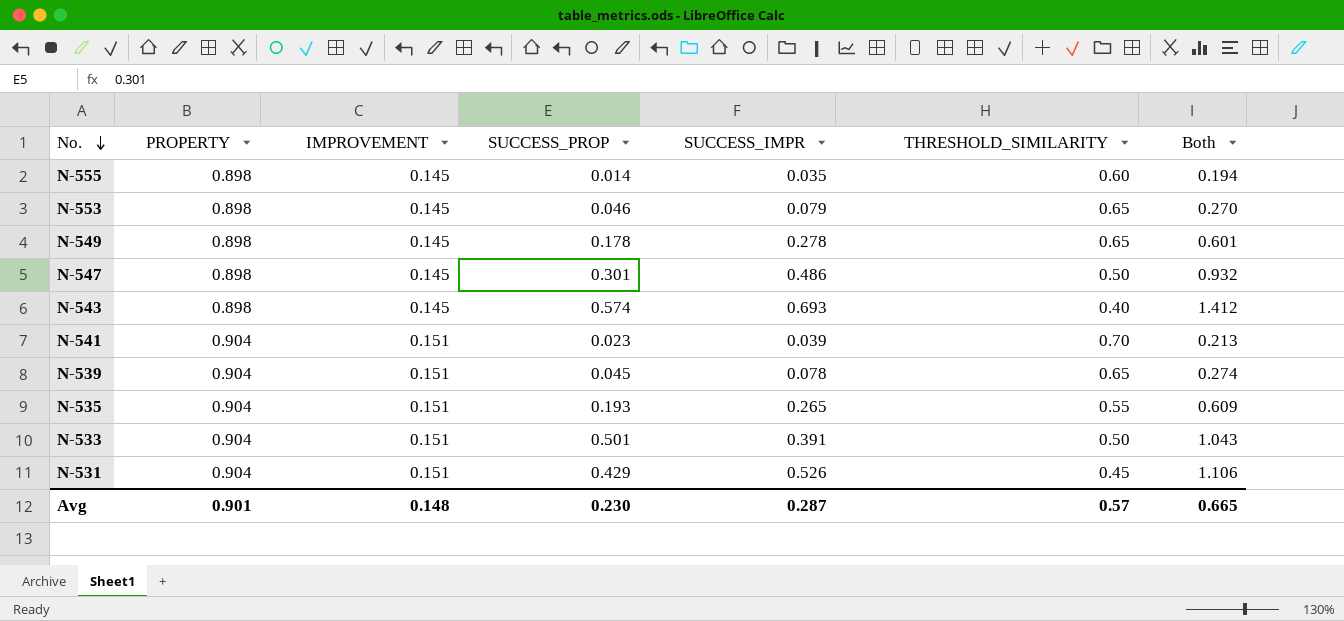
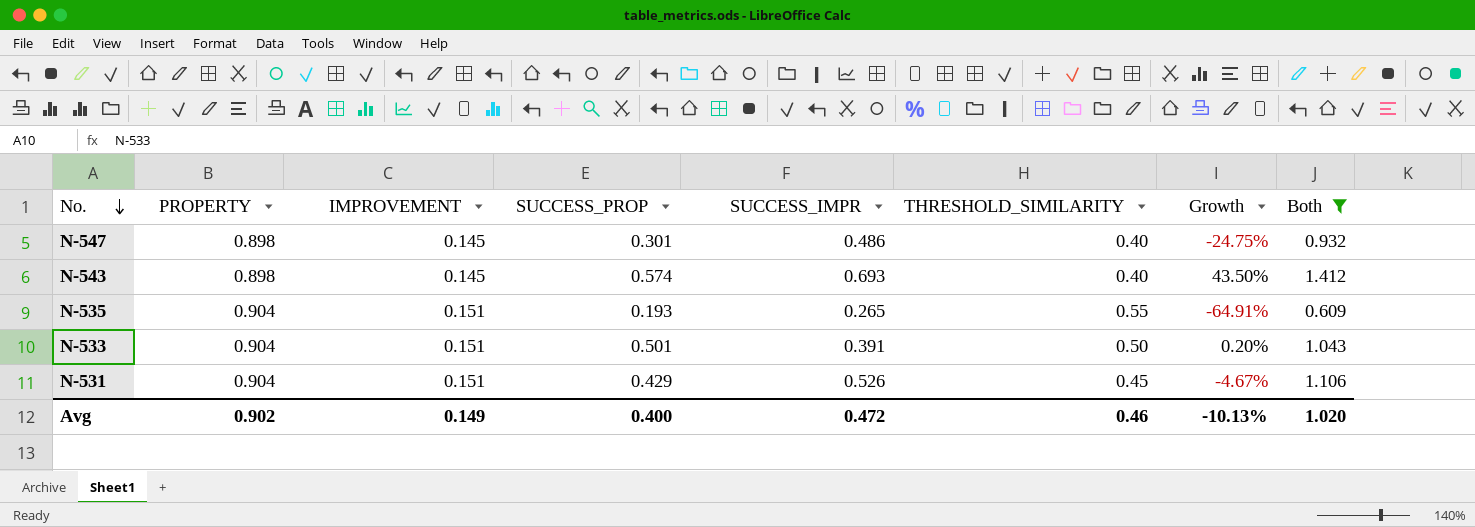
filter: none -> Both >= 0.609
column Growth | formula: none -> ([SUCCESS_PROP] - [THRESHOLD_SIMILARITY]) / [THRESHOLD_SIMILARITY]
N-547 | THRESHOLD_SIMILARITY: 0.50 -> 0.40
Avg | PROPERTY: 0.901 -> 0.902
Avg | IMPROVEMENT: 0.148 -> 0.149
Avg | SUCCESS_PROP: 0.230 -> 0.400
Avg | SUCCESS_IMPR: 0.287 -> 0.472
Avg | THRESHOLD_SIMILARITY: 0.57 -> 0.46
Avg | Both: 0.665 -> 1.020

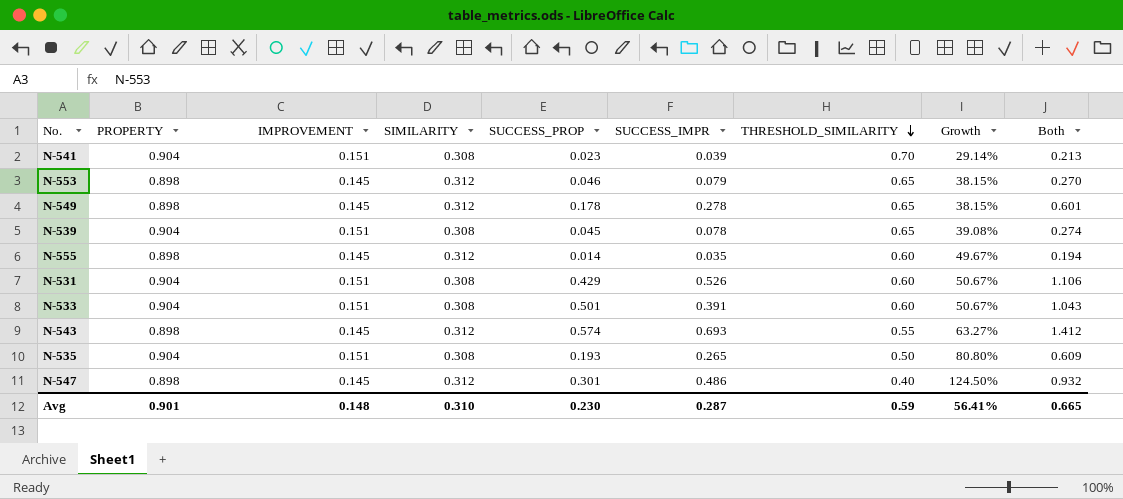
filter: Both >= 0.609 -> none
row order: No. descending -> THRESHOLD_SIMILARITY descending
column SIMILARITY | position: none -> 4
column Growth | formula: ([SUCCESS_PROP] - [THRESHOLD_SIMILARITY]) / [THRESHOLD_SIMILARITY] -> ([PROPERTY] - [THRESHOLD_SIMILARITY]) / [THRESHOLD_SIMILARITY]
N-531 | THRESHOLD_SIMILARITY: 0.45 -> 0.60
N-533 | THRESHOLD_SIMILARITY: 0.50 -> 0.60
N-543 | THRESHOLD_SIMILARITY: 0.40 -> 0.55
N-535 | THRESHOLD_SIMILARITY: 0.55 -> 0.50
Avg | PROPERTY: 0.902 -> 0.901
Avg | IMPROVEMENT: 0.149 -> 0.148
Avg | SUCCESS_PROP: 0.400 -> 0.230
Avg | SUCCESS_IMPR: 0.472 -> 0.287
Avg | THRESHOLD_SIMILARITY: 0.46 -> 0.59
Avg | Growth: -10.13% -> 56.41%
Avg | Both: 1.020 -> 0.665

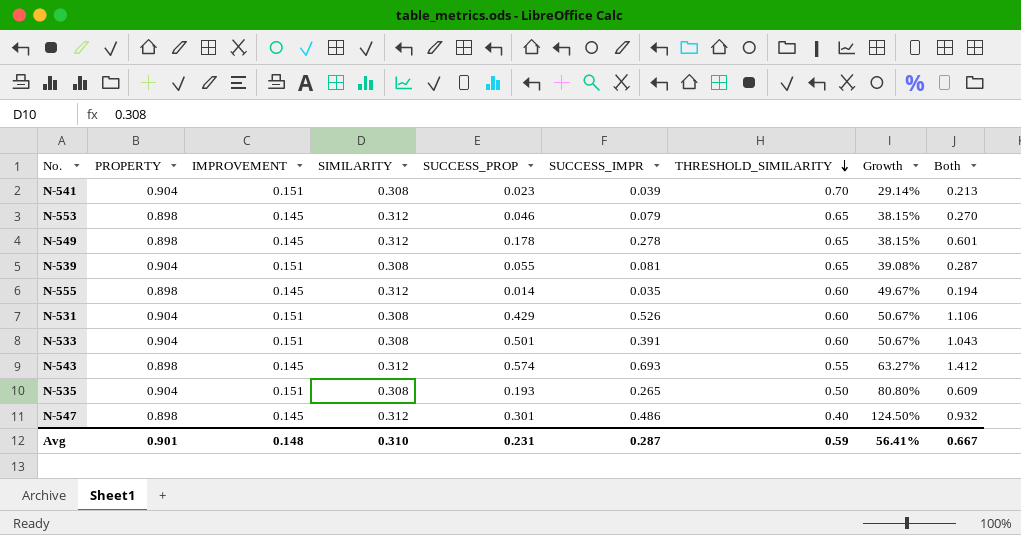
N-539 | SUCCESS_PROP: 0.045 -> 0.055
N-539 | SUCCESS_IMPR: 0.078 -> 0.081
N-539 | Both: 0.274 -> 0.287
Avg | SUCCESS_PROP: 0.230 -> 0.231
Avg | Both: 0.665 -> 0.667

